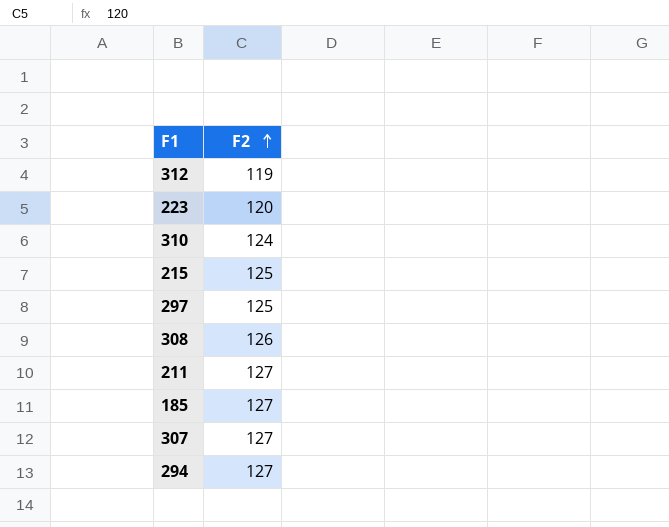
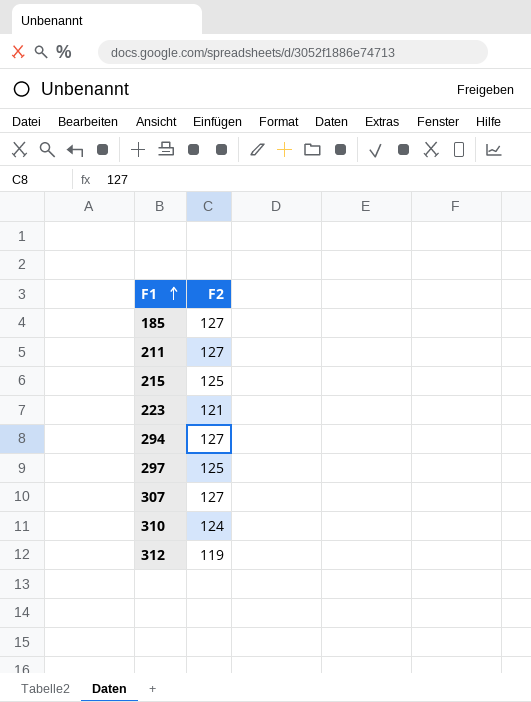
row order: F2 ascending -> F1 ascending
row 308: 126 -> none
223 | F2: 120 -> 121

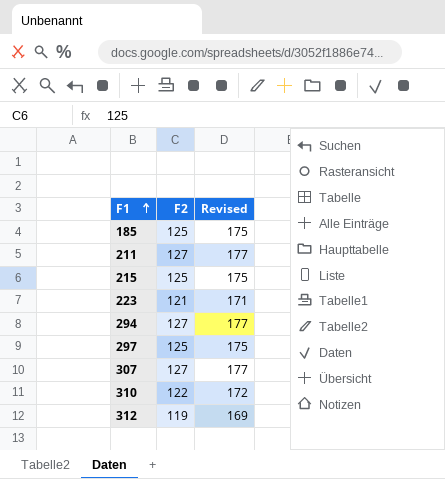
column Revised | formula: none -> [F2] + 50
185 | F2: 127 -> 125
310 | F2: 124 -> 122

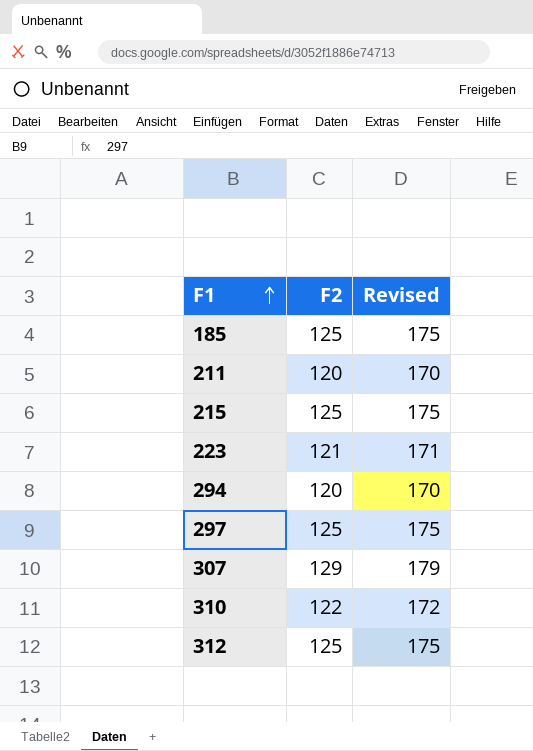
211 | F2: 127 -> 120
211 | Revised: 177 -> 170
294 | F2: 127 -> 120
294 | Revised: 177 -> 170
307 | F2: 127 -> 129
307 | Revised: 177 -> 179
312 | F2: 119 -> 125
312 | Revised: 169 -> 175

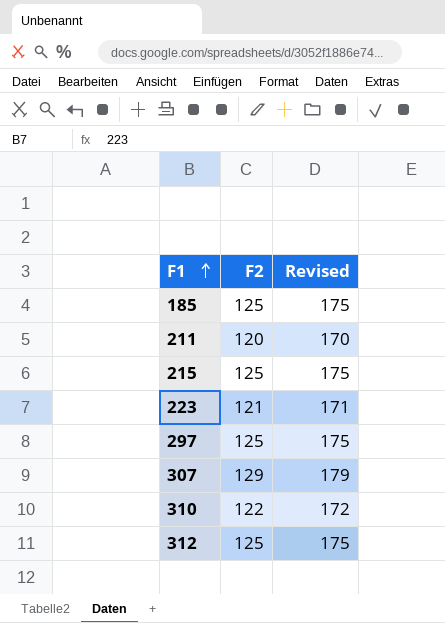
row 294: 120 | 170 -> none

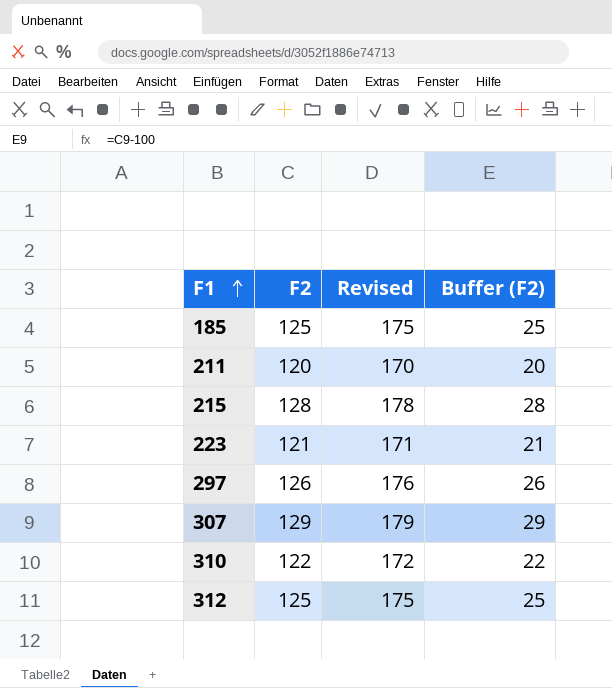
column Buffer (F2) | formula: none -> [F2] - 100
215 | F2: 125 -> 128
215 | Revised: 175 -> 178
297 | F2: 125 -> 126
297 | Revised: 175 -> 176

